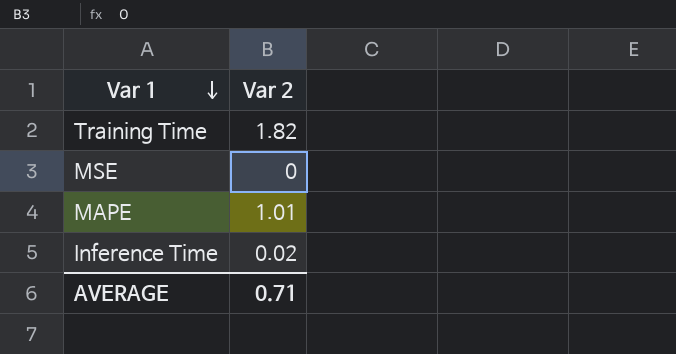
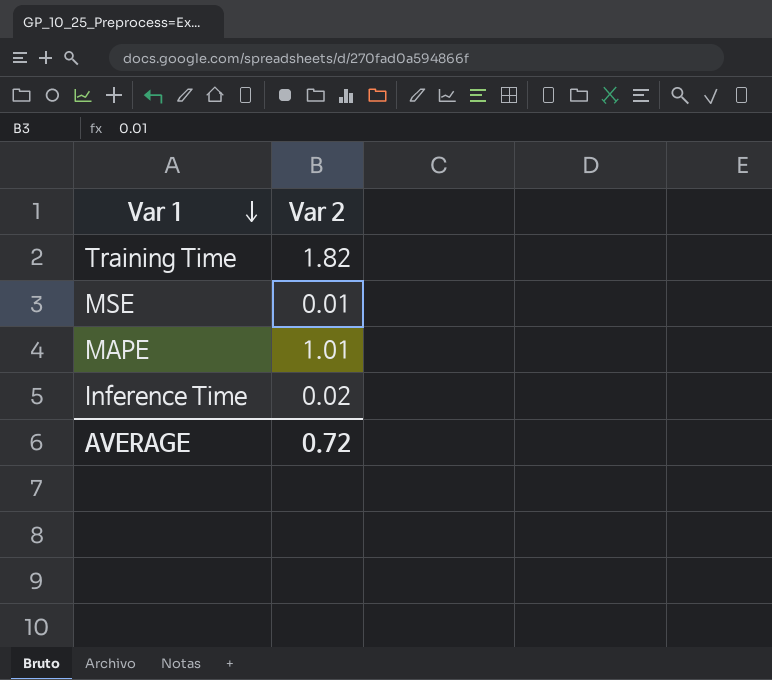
MSE | Var 2: 0 -> 0.01
AVERAGE | Var 2: 0.71 -> 0.72

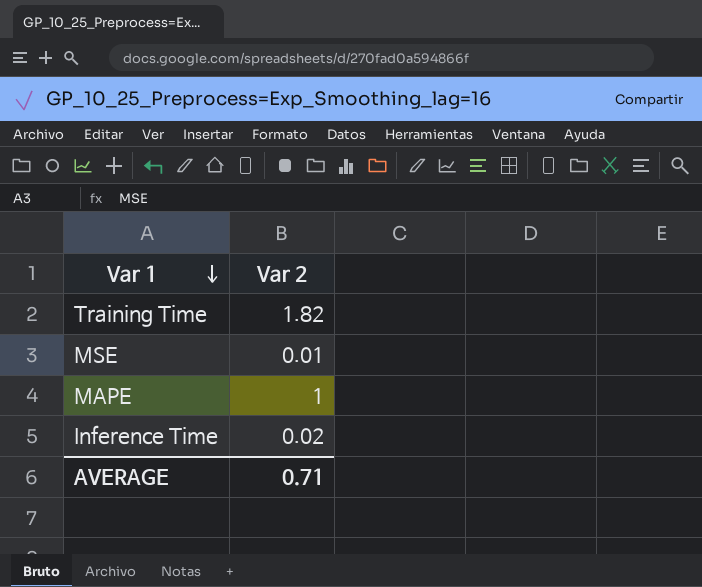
MAPE | Var 2: 1.01 -> 1
AVERAGE | Var 2: 0.72 -> 0.71

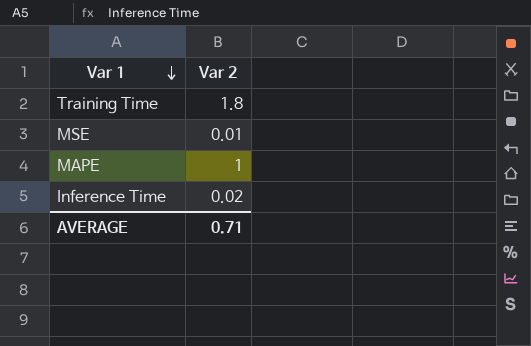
Training Time | Var 2: 1.82 -> 1.8

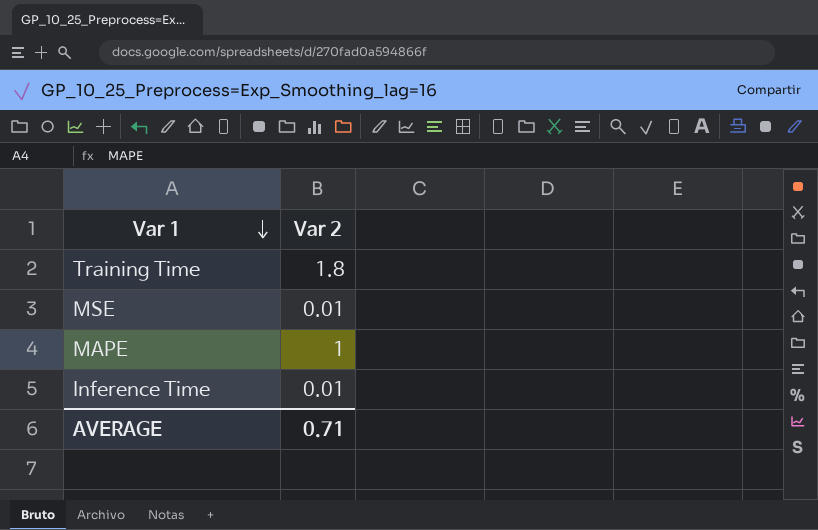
Inference Time | Var 2: 0.02 -> 0.01

